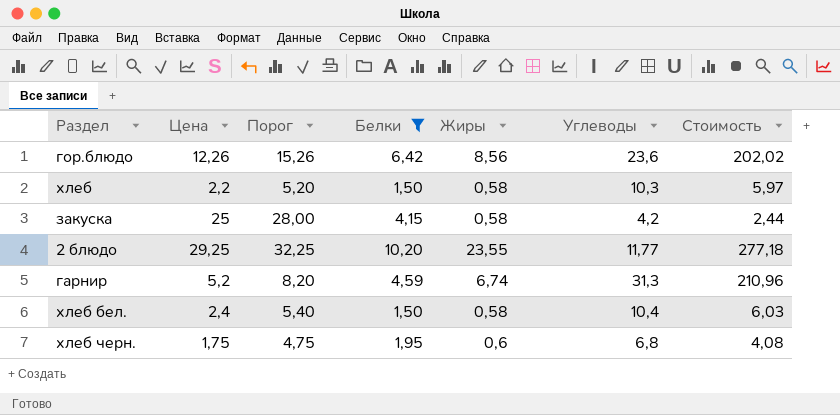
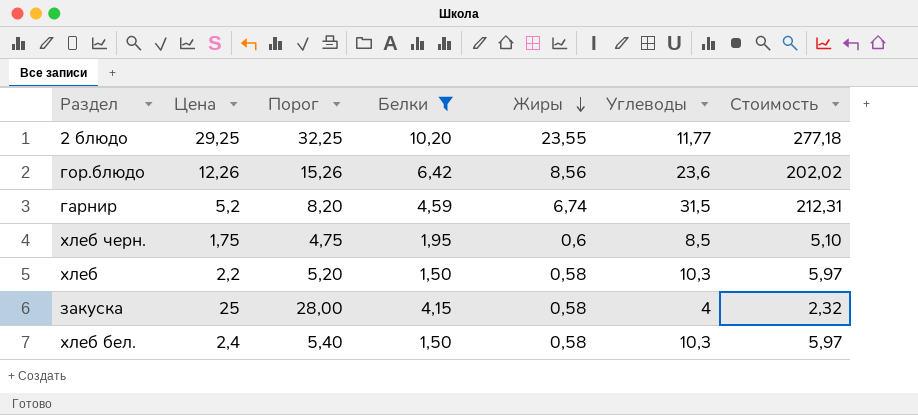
row order: none -> Жиры descending
гарнир | Углеводы: 31,3 -> 31,5
гарнир | Стоимость: 210,96 -> 212,31
хлеб черн. | Углеводы: 6,8 -> 8,5
хлеб черн. | Стоимость: 4,08 -> 5,10
закуска | Углеводы: 4,2 -> 4
закуска | Стоимость: 2,44 -> 2,32
хлеб бел. | Углеводы: 10,4 -> 10,3
хлеб бел. | Стоимость: 6,03 -> 5,97

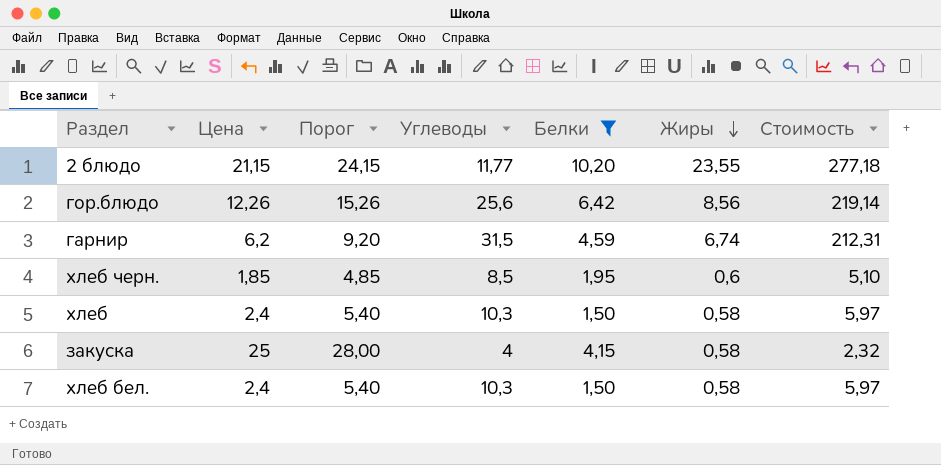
column Углеводы | position: 6 -> 4
2 блюдо | Цена: 29,25 -> 21,15
2 блюдо | Порог: 32,25 -> 24,15
гор.блюдо | Углеводы: 23,6 -> 25,6
гор.блюдо | Стоимость: 202,02 -> 219,14
гарнир | Цена: 5,2 -> 6,2
гарнир | Порог: 8,20 -> 9,20
хлеб черн. | Цена: 1,75 -> 1,85
хлеб черн. | Порог: 4,75 -> 4,85
хлеб | Цена: 2,2 -> 2,4
хлеб | Порог: 5,20 -> 5,40

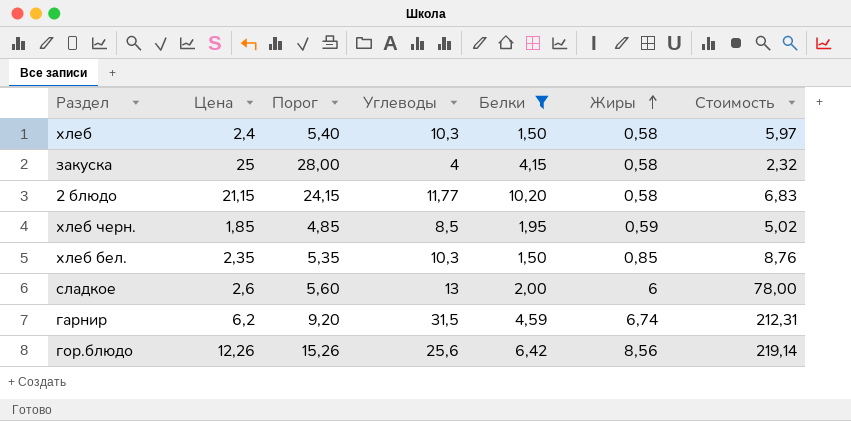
row order: Жиры descending -> Жиры ascending
2 блюдо | Жиры: 23,55 -> 0,58
2 блюдо | Стоимость: 277,18 -> 6,83
хлеб черн. | Жиры: 0,6 -> 0,59
хлеб черн. | Стоимость: 5,10 -> 5,02
хлеб бел. | Цена: 2,4 -> 2,35
хлеб бел. | Порог: 5,40 -> 5,35
хлеб бел. | Жиры: 0,58 -> 0,85
хлеб бел. | Стоимость: 5,97 -> 8,76
row сладкое: none -> 2,6 | 5,60 | 13 | 2,00 | 6 | 78,00

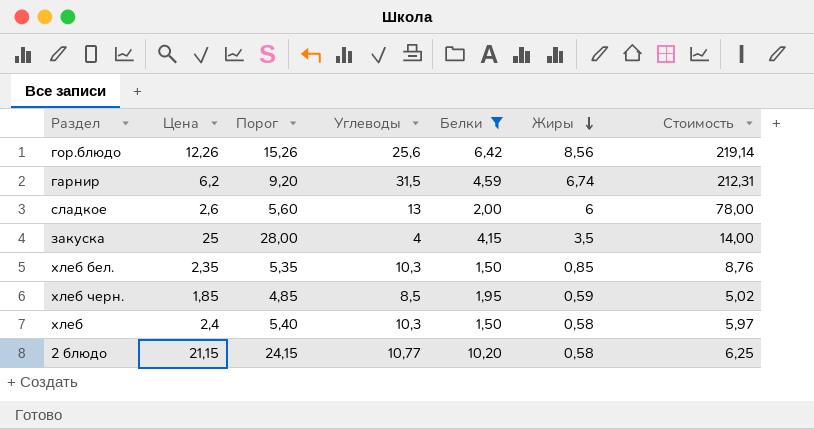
row order: Жиры ascending -> Жиры descending
закуска | Жиры: 0,58 -> 3,5
закуска | Стоимость: 2,32 -> 14,00
2 блюдо | Углеводы: 11,77 -> 10,77
2 блюдо | Стоимость: 6,83 -> 6,25

